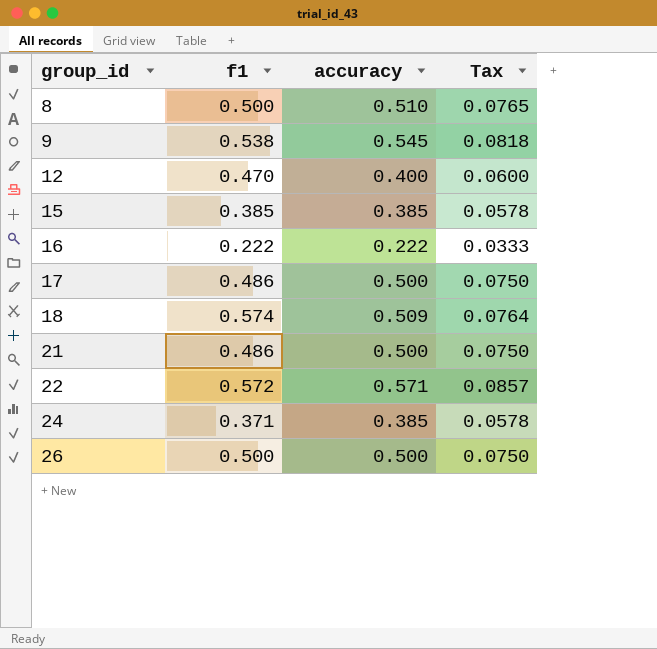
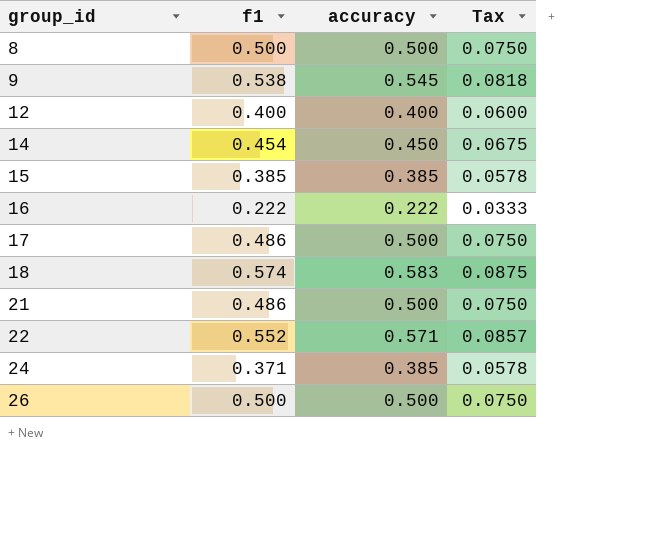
8 | accuracy: 0.510 -> 0.500
8 | Tax: 0.0765 -> 0.0750
12 | f1: 0.470 -> 0.400
row 14: none -> 0.454 | 0.450 | 0.0675
18 | accuracy: 0.509 -> 0.583
18 | Tax: 0.0764 -> 0.0875
22 | f1: 0.572 -> 0.552

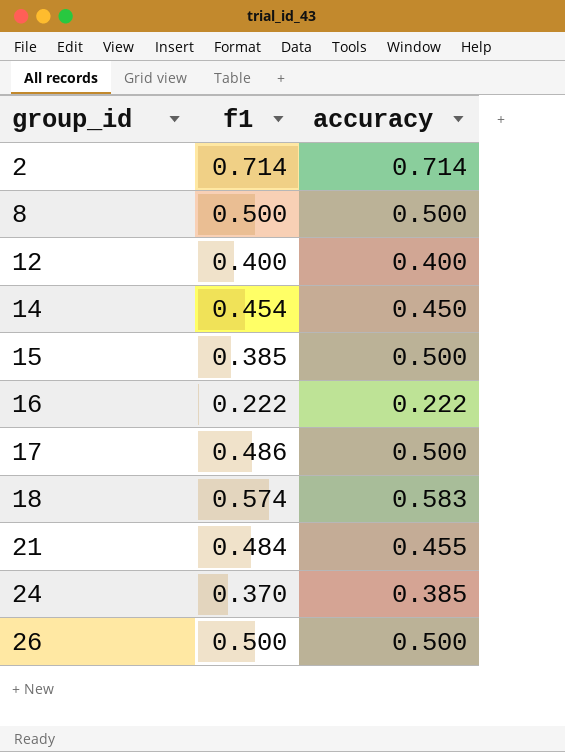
column Tax | formula: [accuracy] * 0.15 -> none
row 9: 0.538 | 0.545 | 0.0818 -> none
row 22: 0.552 | 0.571 | 0.0857 -> none
row 2: none -> 0.714 | 0.714
15 | accuracy: 0.385 -> 0.500
21 | f1: 0.486 -> 0.484
21 | accuracy: 0.500 -> 0.455
24 | f1: 0.371 -> 0.370

